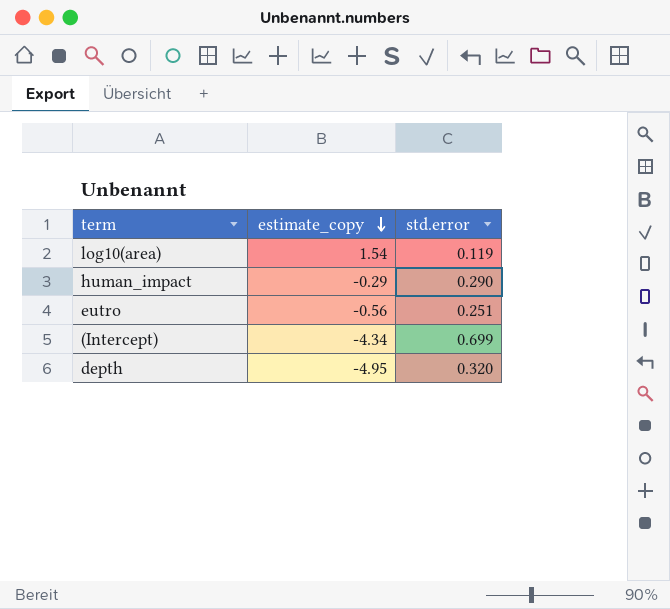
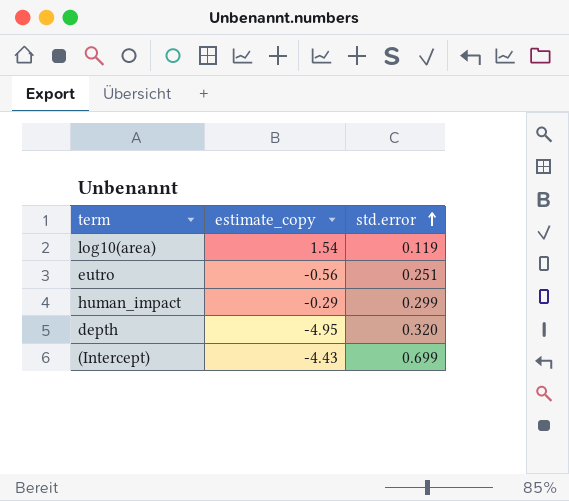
row order: estimate_copy descending -> std.error ascending
human_impact | std.error: 0.290 -> 0.299
(Intercept) | estimate_copy: -4.34 -> -4.43

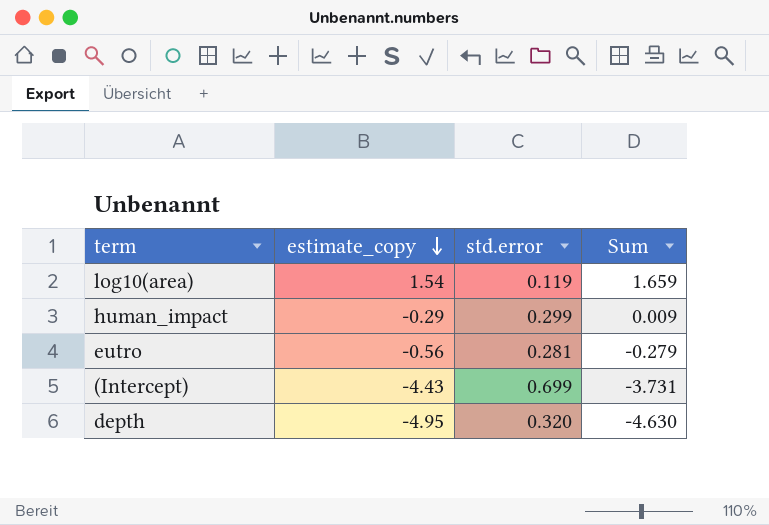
row order: std.error ascending -> estimate_copy descending
column Sum | formula: none -> [estimate_copy] + [std.error]
eutro | std.error: 0.251 -> 0.281

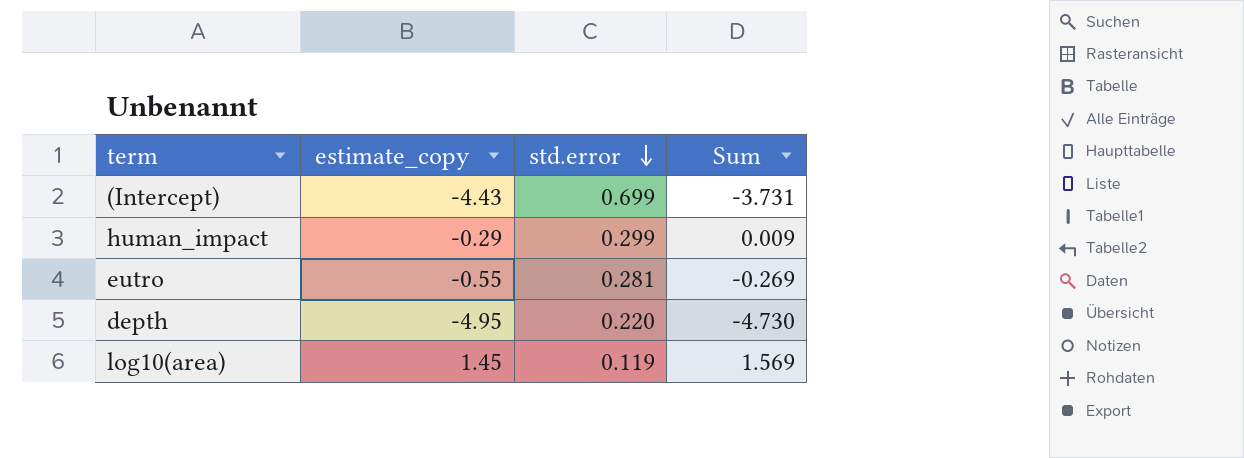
row order: estimate_copy descending -> std.error descending
eutro | estimate_copy: -0.56 -> -0.55
eutro | Sum: -0.279 -> -0.269
depth | std.error: 0.320 -> 0.220
depth | Sum: -4.630 -> -4.730
log10(area) | estimate_copy: 1.54 -> 1.45
log10(area) | Sum: 1.659 -> 1.569

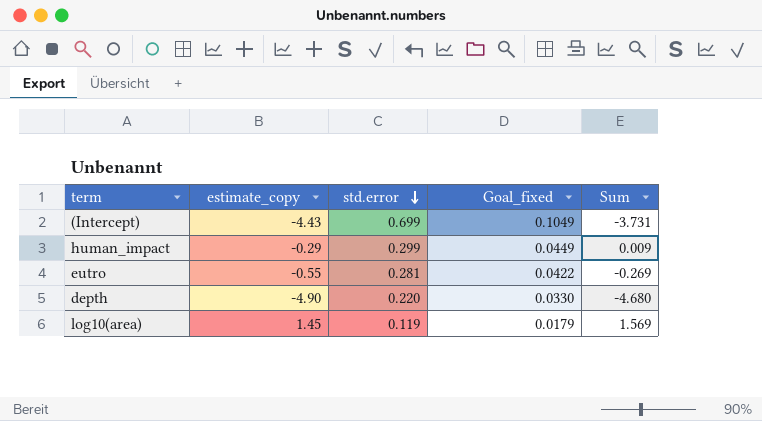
column Goal_fixed | formula: none -> [std.error] * 0.15
depth | estimate_copy: -4.95 -> -4.90
depth | Sum: -4.730 -> -4.680

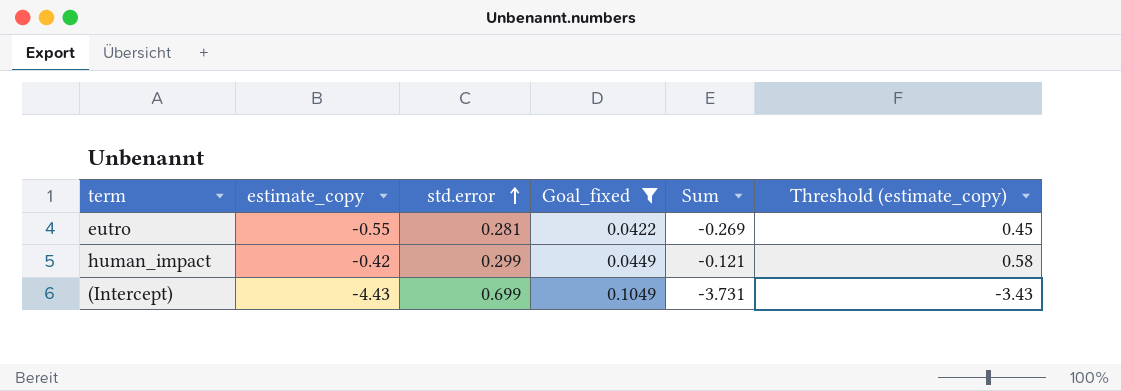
filter: none -> Goal_fixed >= 0.0422
row order: std.error descending -> std.error ascending
column Threshold (estimate_copy) | formula: none -> [estimate_copy] + 1
human_impact | estimate_copy: -0.29 -> -0.42
human_impact | Sum: 0.009 -> -0.121

